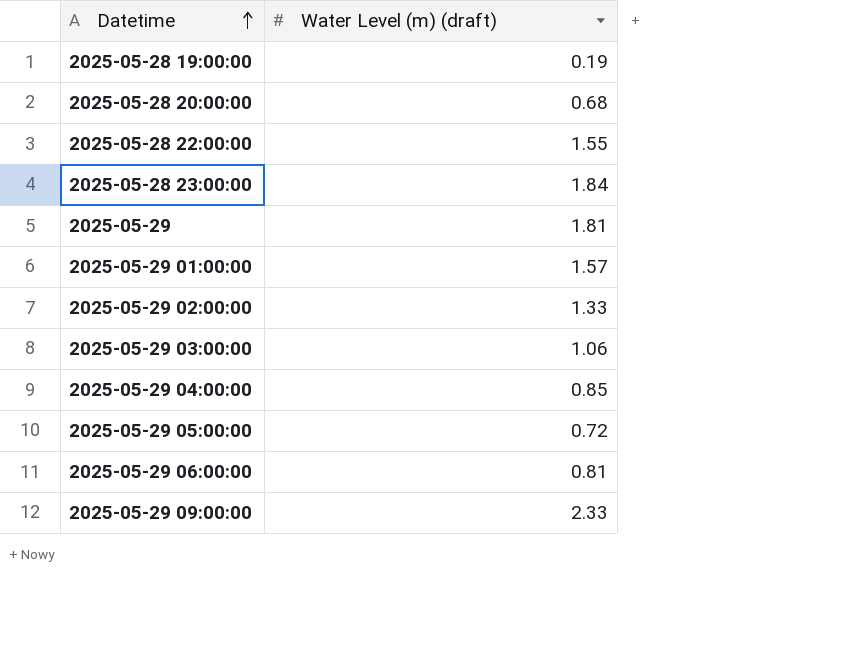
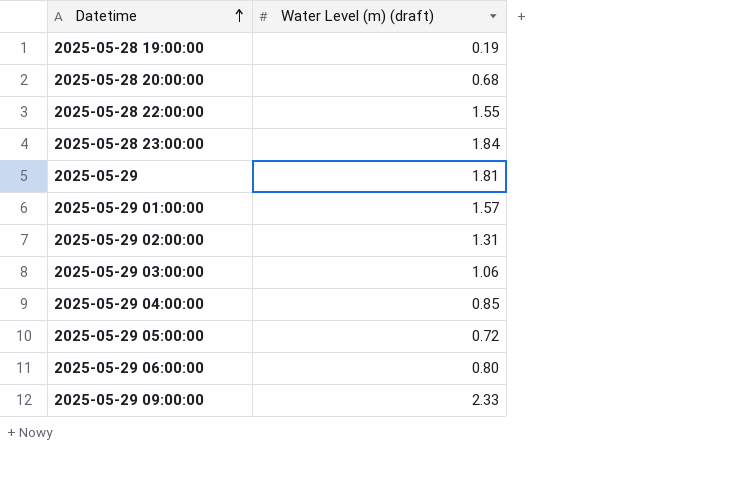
2025-05-29 02:00:00 | Water Level (m) (draft): 1.33 -> 1.31
2025-05-29 06:00:00 | Water Level (m) (draft): 0.81 -> 0.80

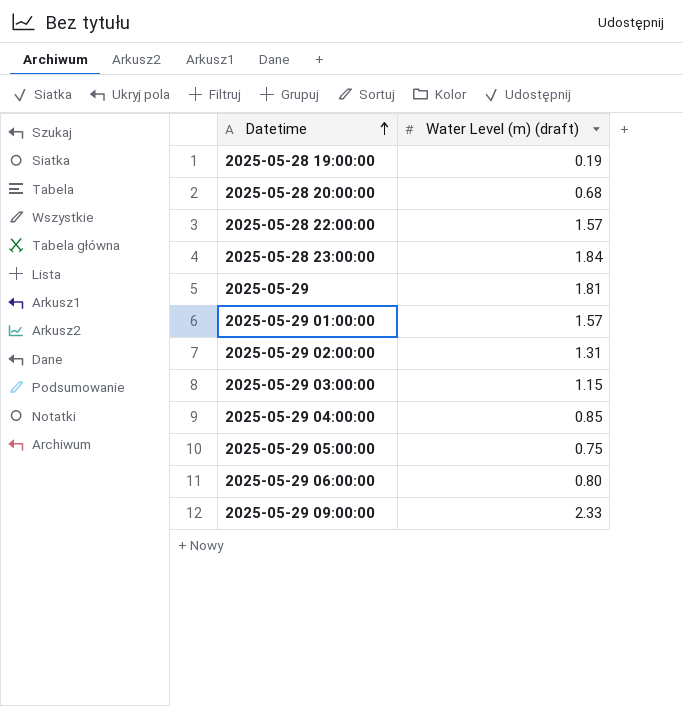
2025-05-28 22:00:00 | Water Level (m) (draft): 1.55 -> 1.57
2025-05-29 03:00:00 | Water Level (m) (draft): 1.06 -> 1.15
2025-05-29 05:00:00 | Water Level (m) (draft): 0.72 -> 0.75

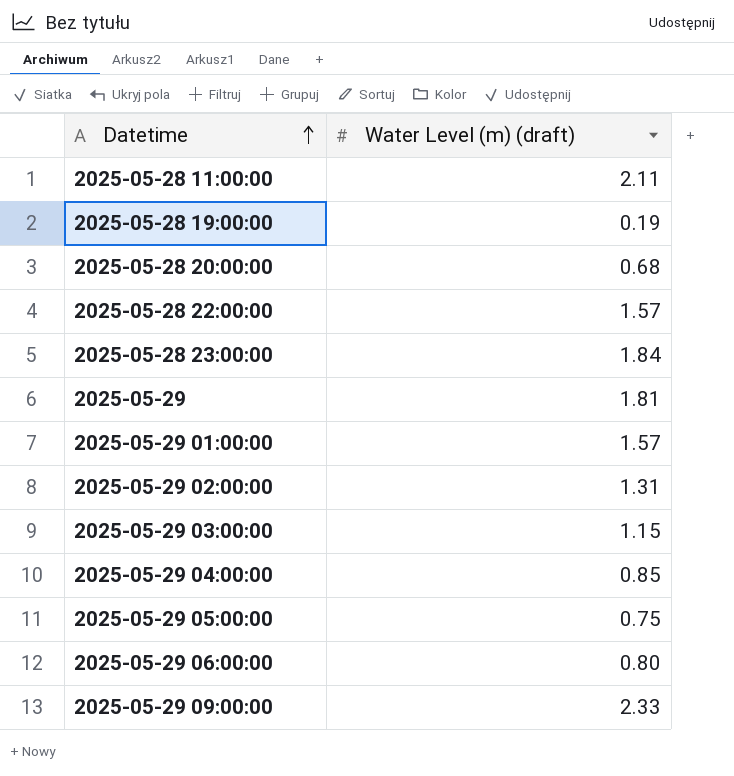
row 2025-05-28 11:00:00: none -> 2.11

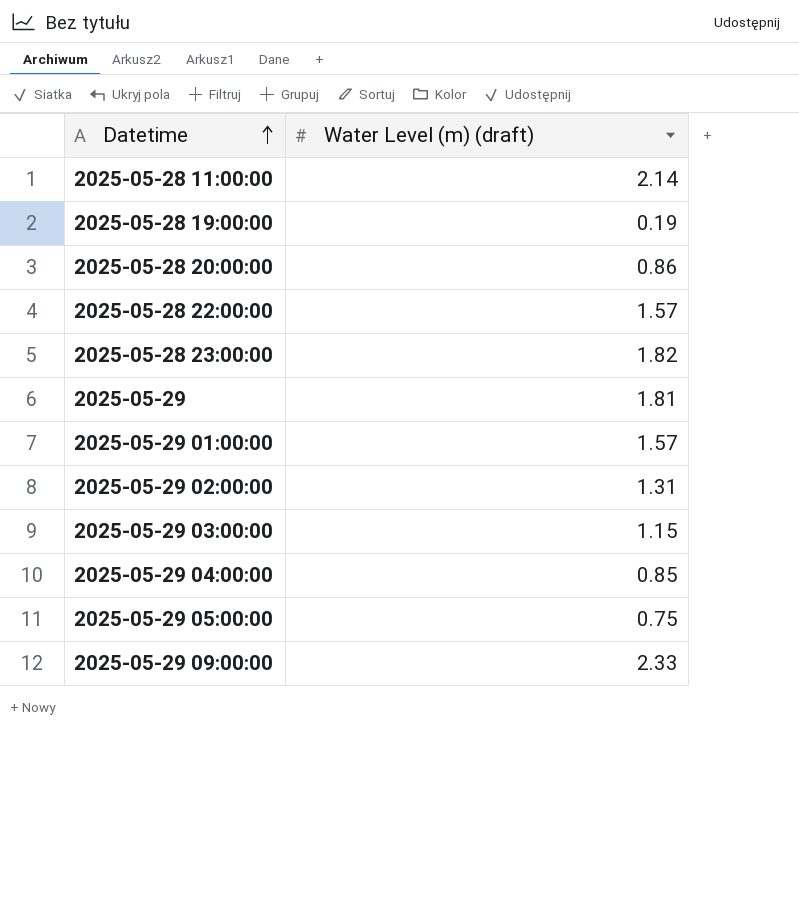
row 2025-05-29 06:00:00: 0.80 -> none
2025-05-28 11:00:00 | Water Level (m) (draft): 2.11 -> 2.14
2025-05-28 20:00:00 | Water Level (m) (draft): 0.68 -> 0.86
2025-05-28 23:00:00 | Water Level (m) (draft): 1.84 -> 1.82

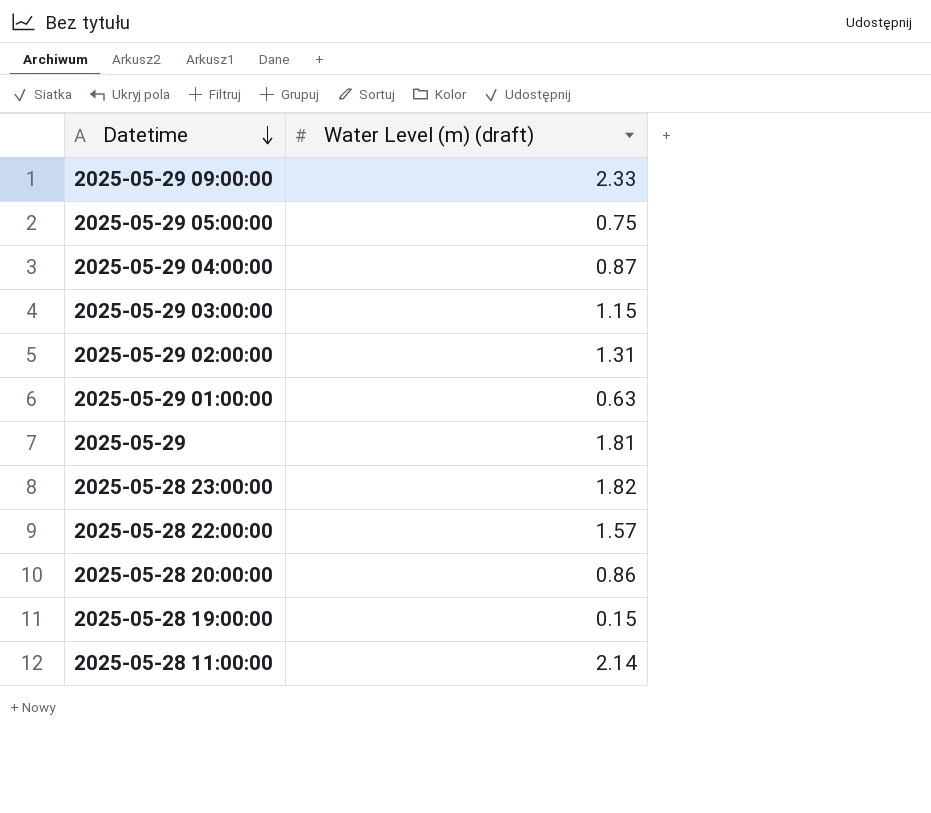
row order: Datetime ascending -> Datetime descending
2025-05-29 04:00:00 | Water Level (m) (draft): 0.85 -> 0.87
2025-05-29 01:00:00 | Water Level (m) (draft): 1.57 -> 0.63
2025-05-28 19:00:00 | Water Level (m) (draft): 0.19 -> 0.15

